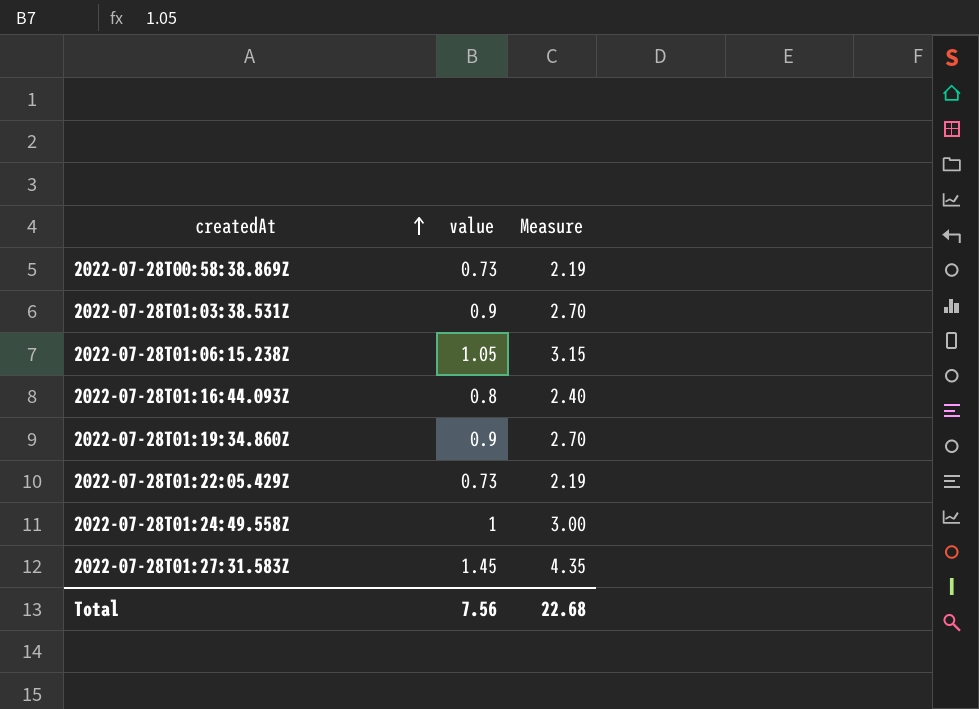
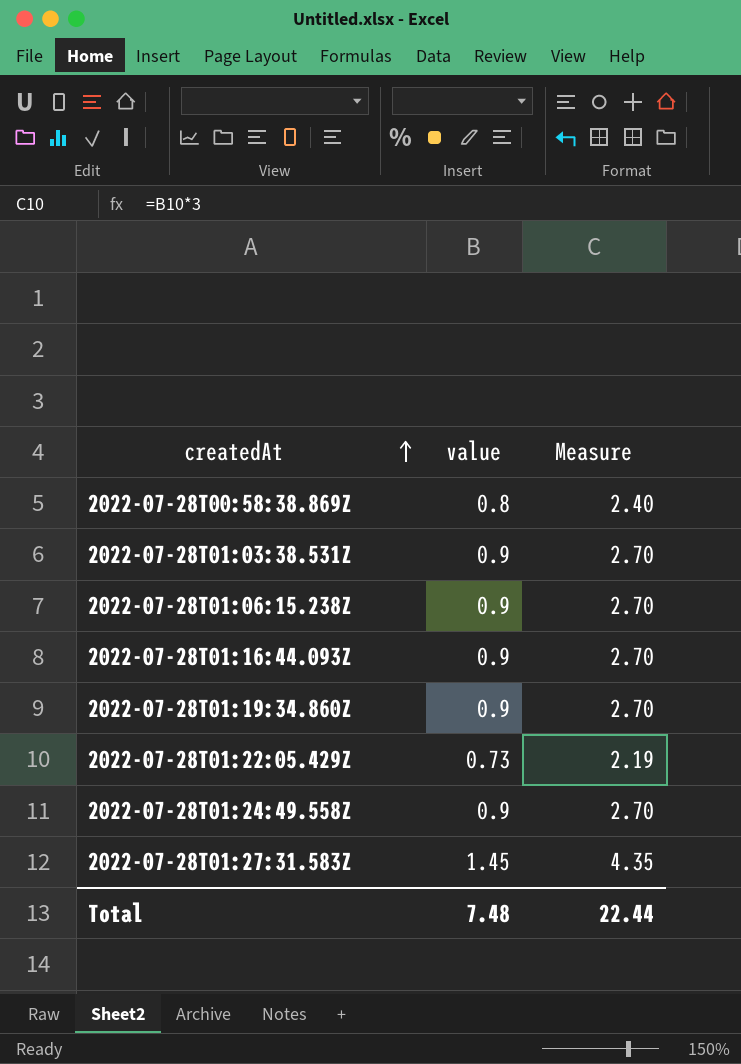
2022-07-28T00:58:38.869Z | value: 0.73 -> 0.8
2022-07-28T00:58:38.869Z | Measure: 2.19 -> 2.40
2022-07-28T01:06:15.238Z | value: 1.05 -> 0.9
2022-07-28T01:06:15.238Z | Measure: 3.15 -> 2.70
2022-07-28T01:16:44.093Z | value: 0.8 -> 0.9
2022-07-28T01:16:44.093Z | Measure: 2.40 -> 2.70
2022-07-28T01:24:49.558Z | value: 1 -> 0.9
2022-07-28T01:24:49.558Z | Measure: 3.00 -> 2.70
Total | value: 7.56 -> 7.48
Total | Measure: 22.68 -> 22.44

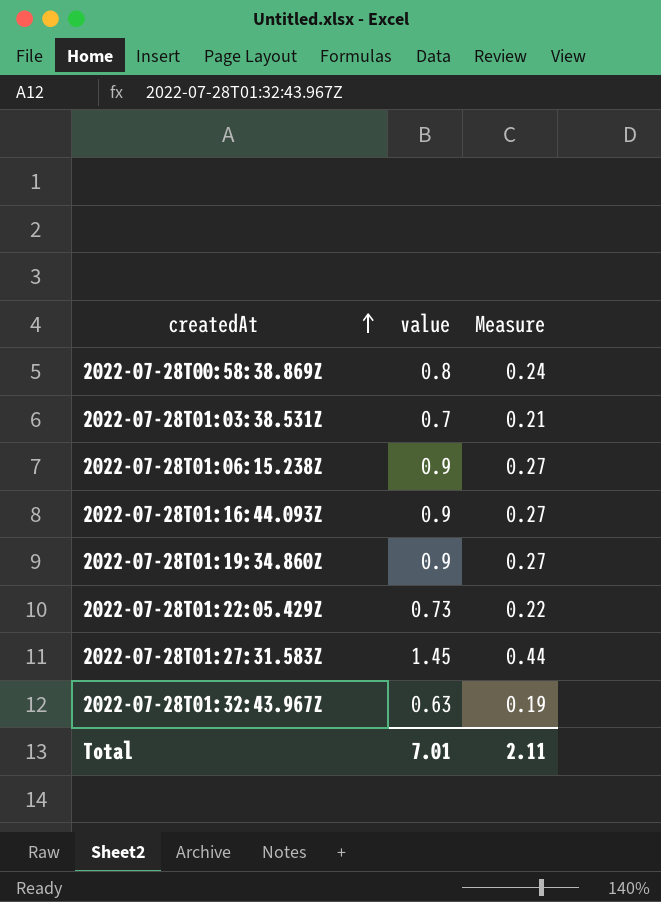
column Measure | formula: [value] * 3 -> [value] * 0.3
row 2022-07-28T01:24:49.558Z: 0.9 | 2.70 -> none
2022-07-28T01:03:38.531Z | value: 0.9 -> 0.7
row 2022-07-28T01:32:43.967Z: none -> 0.63 | 0.19
Total | value: 7.48 -> 7.01
Total | Measure: 22.44 -> 2.11

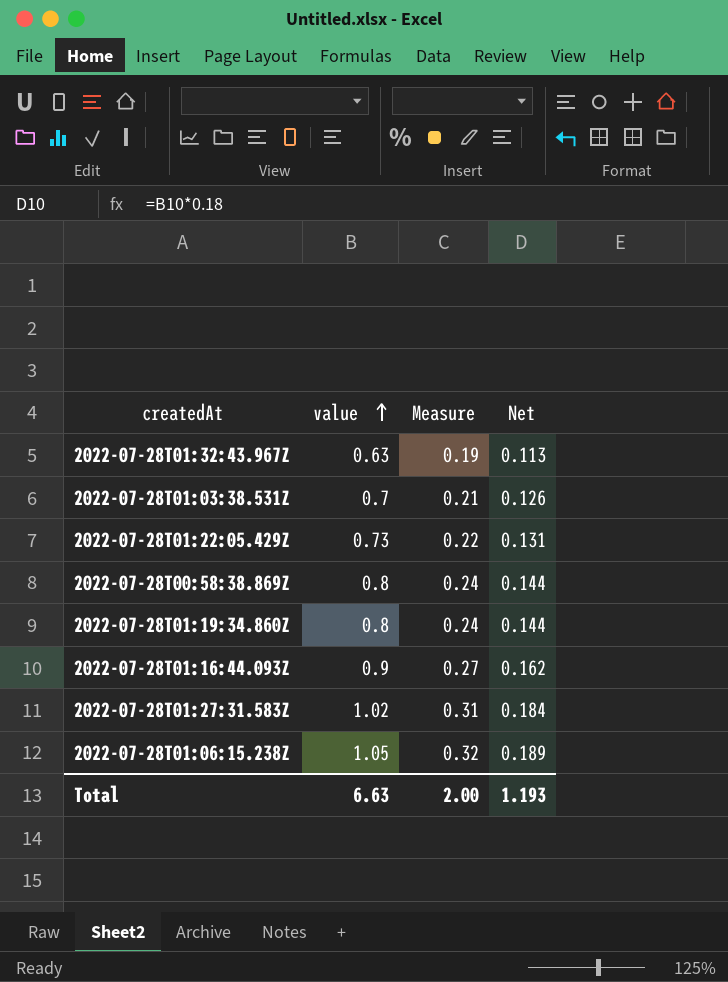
row order: createdAt ascending -> value ascending
column Net | formula: none -> [value] * 0.18
2022-07-28T01:19:34.860Z | value: 0.9 -> 0.8
2022-07-28T01:19:34.860Z | Measure: 0.27 -> 0.24
2022-07-28T01:27:31.583Z | value: 1.45 -> 1.02
2022-07-28T01:27:31.583Z | Measure: 0.44 -> 0.31
2022-07-28T01:06:15.238Z | value: 0.9 -> 1.05
2022-07-28T01:06:15.238Z | Measure: 0.27 -> 0.32
Total | value: 7.01 -> 6.63
Total | Measure: 2.11 -> 2.00

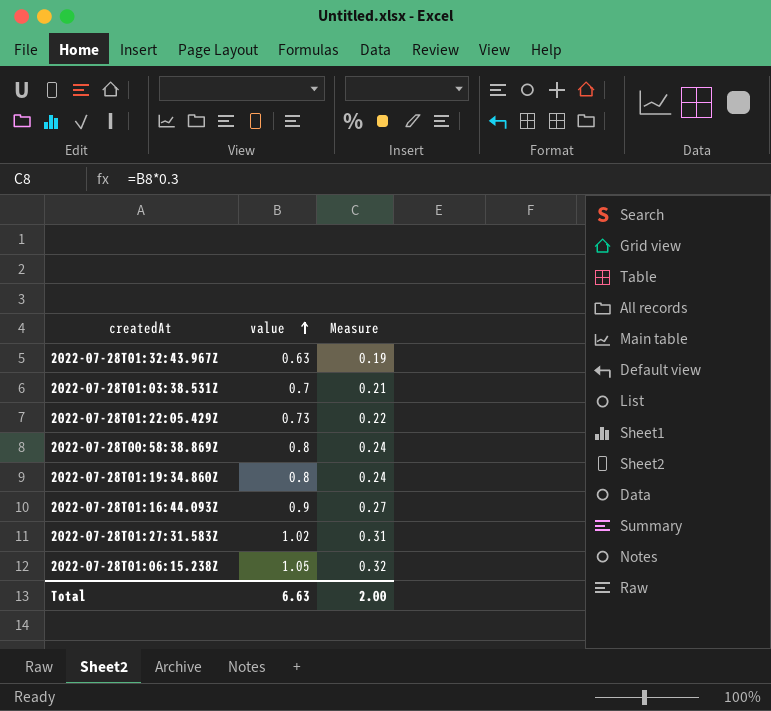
column Net | formula: [value] * 0.18 -> none

